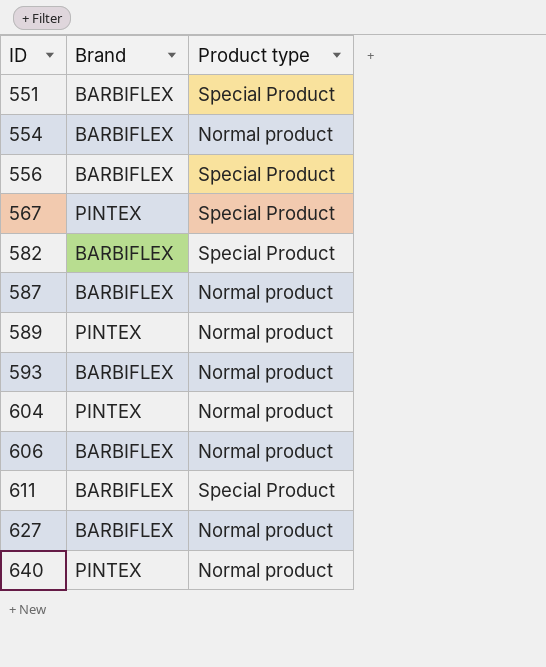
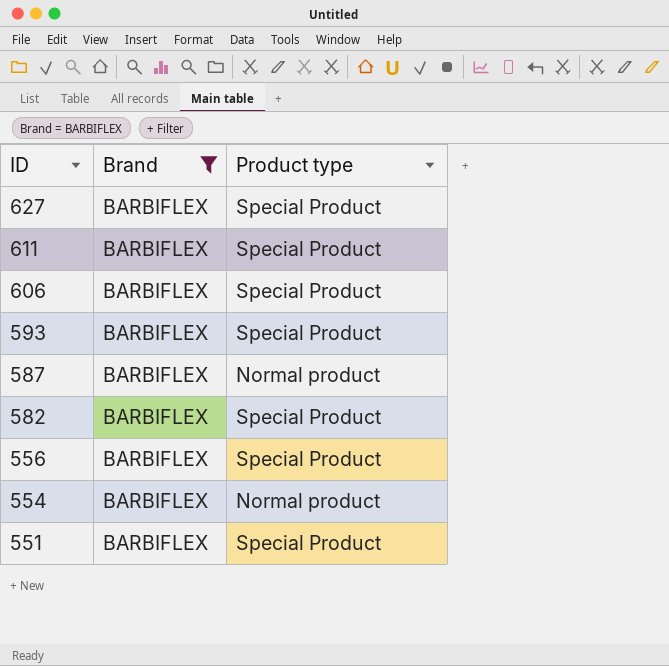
filter: none -> Brand = BARBIFLEX
row order: ID ascending -> ID descending
627 | Product type: Normal product -> Special Product
606 | Product type: Normal product -> Special Product
593 | Product type: Normal product -> Special Product

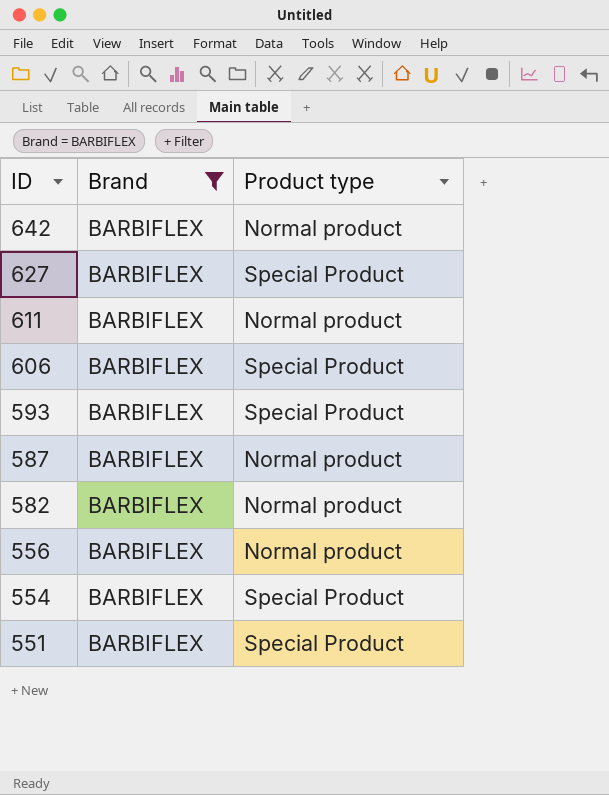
row 642: none -> BARBIFLEX | Normal product
611 | Product type: Special Product -> Normal product
582 | Product type: Special Product -> Normal product
556 | Product type: Special Product -> Normal product
554 | Product type: Normal product -> Special Product

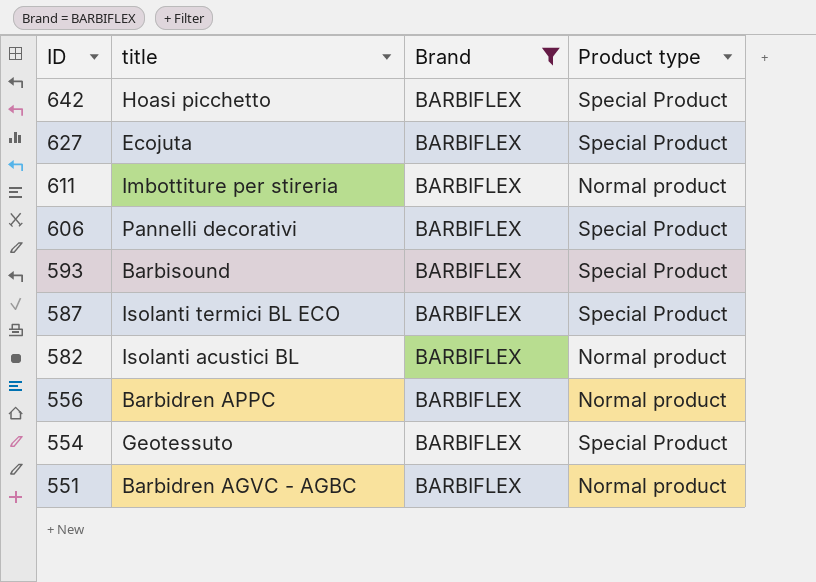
column title | position: none -> 2
642 | Product type: Normal product -> Special Product
587 | Product type: Normal product -> Special Product
551 | Product type: Special Product -> Normal product

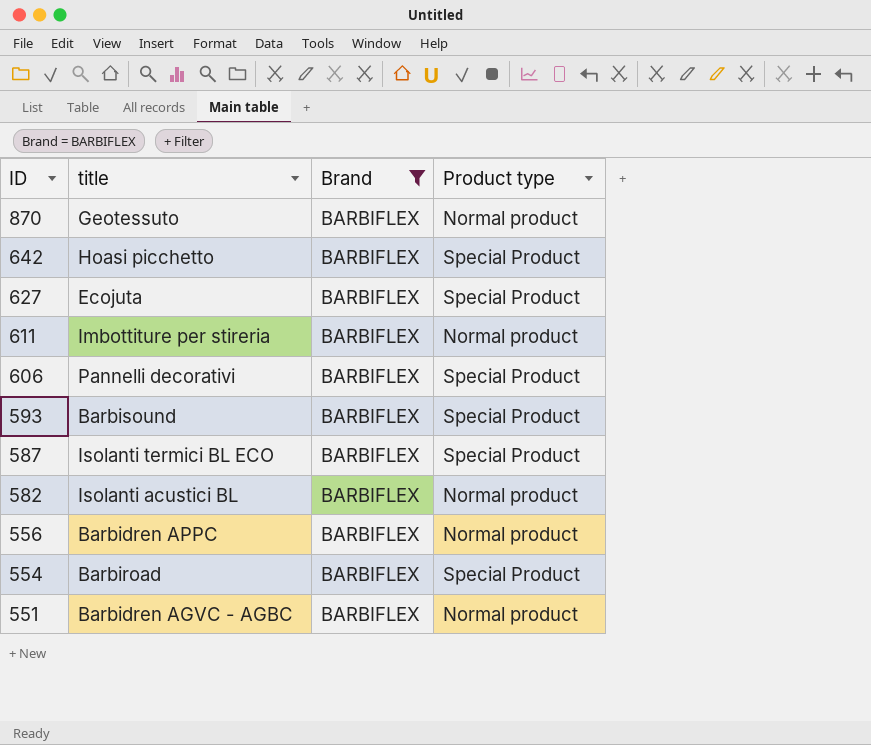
row 870: none -> Geotessuto | BARBIFLEX | Normal product
554 | title: Geotessuto -> Barbiroad

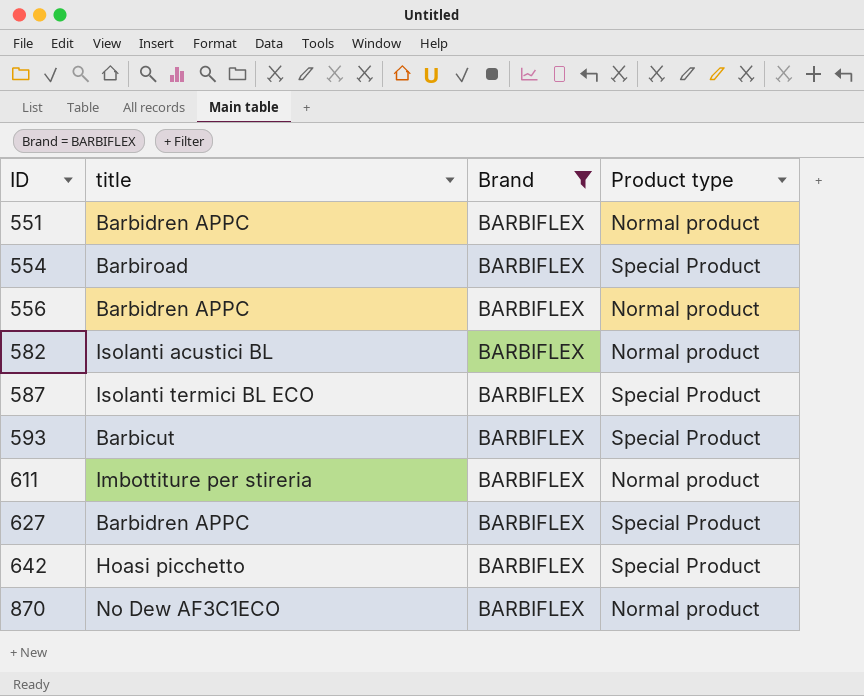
row order: ID descending -> ID ascending
row 606: Pannelli decorativi | BARBIFLEX | Special Product -> none
551 | title: Barbidren AGVC - AGBC -> Barbidren APPC
593 | title: Barbisound -> Barbicut
627 | title: Ecojuta -> Barbidren APPC
870 | title: Geotessuto -> No Dew AF3C1ECO

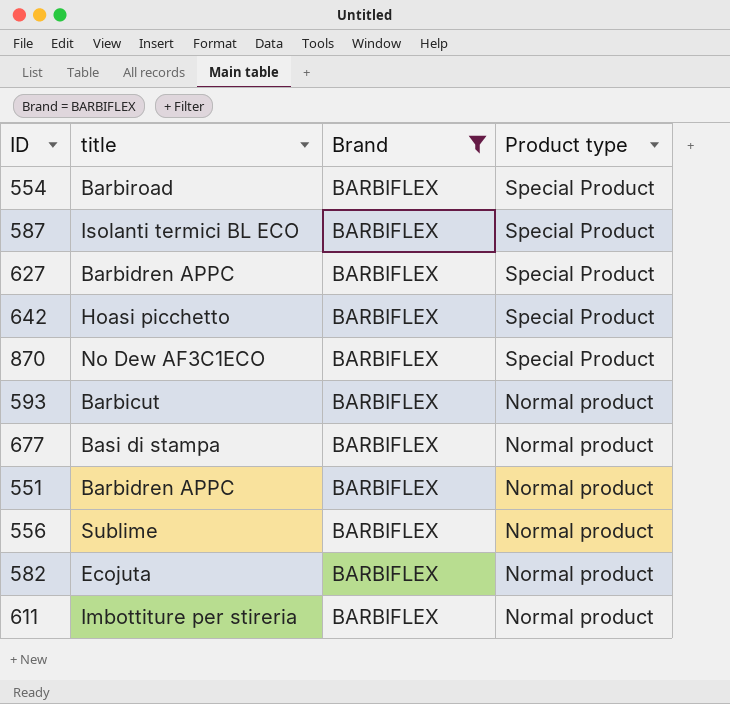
row order: ID ascending -> Product type descending
870 | Product type: Normal product -> Special Product
593 | Product type: Special Product -> Normal product
row 677: none -> Basi di stampa | BARBIFLEX | Normal product
556 | title: Barbidren APPC -> Sublime
582 | title: Isolanti acustici BL -> Ecojuta

